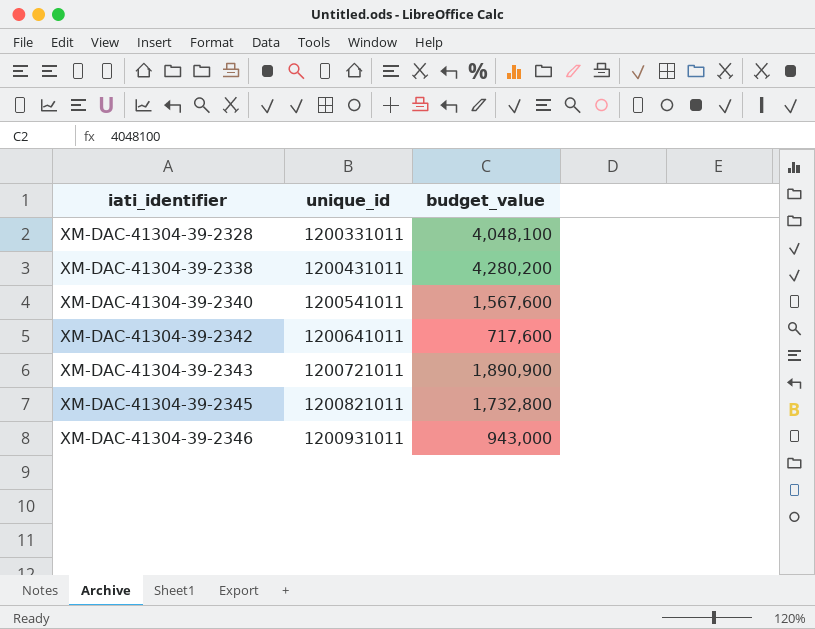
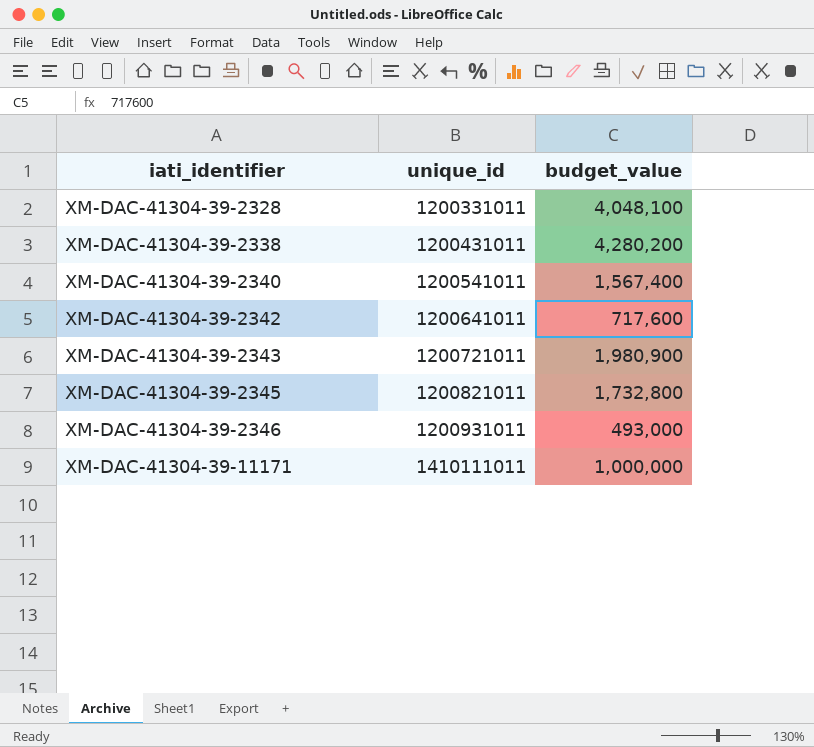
XM-DAC-41304-39-2340 | budget_value: 1,567,600 -> 1,567,400
XM-DAC-41304-39-2343 | budget_value: 1,890,900 -> 1,980,900
XM-DAC-41304-39-2346 | budget_value: 943,000 -> 493,000
row XM-DAC-41304-39-11171: none -> 1410111011 | 1,000,000

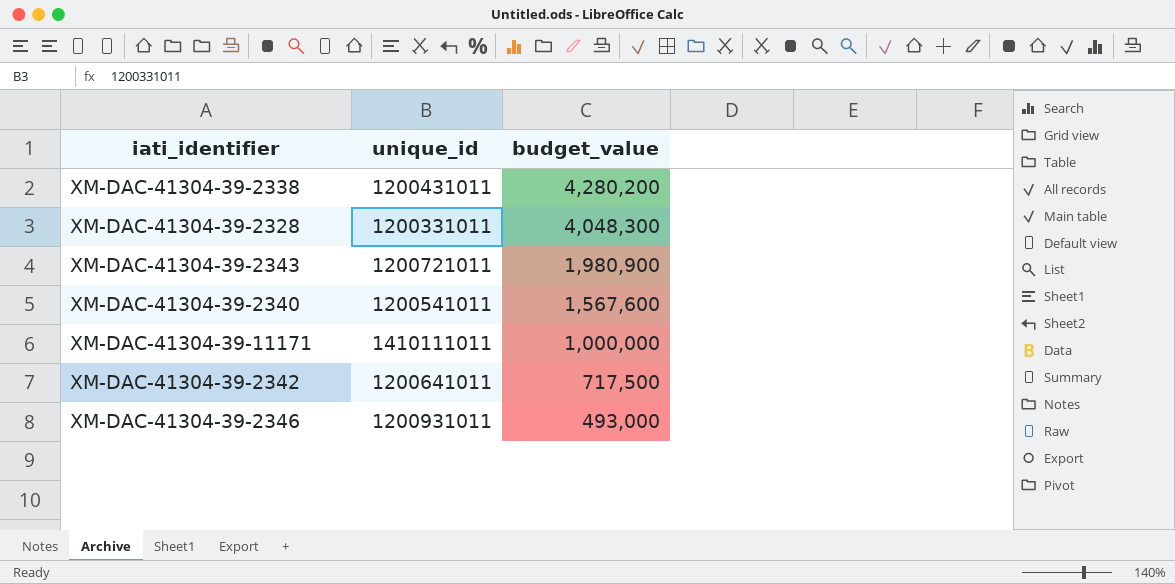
row order: iati_identifier ascending -> budget_value descending
row XM-DAC-41304-39-2345: 1200821011 | 1,732,800 -> none
XM-DAC-41304-39-2328 | budget_value: 4,048,100 -> 4,048,300
XM-DAC-41304-39-2340 | budget_value: 1,567,400 -> 1,567,600
XM-DAC-41304-39-2342 | budget_value: 717,600 -> 717,500

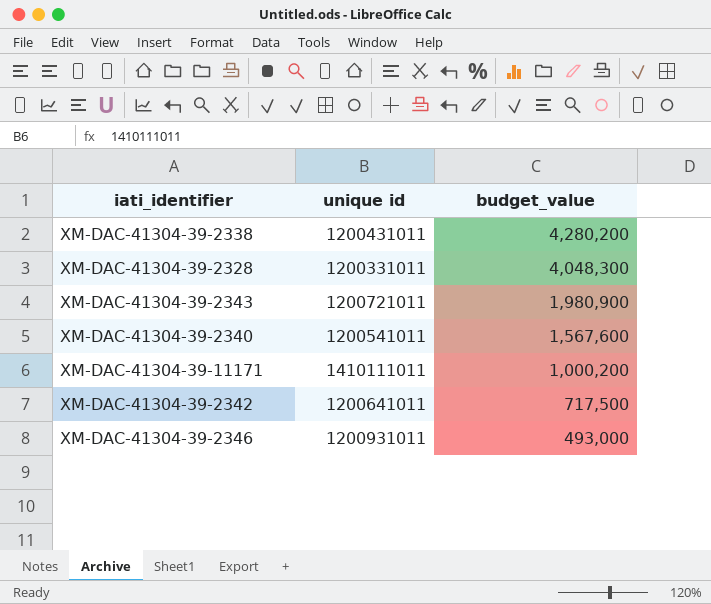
column name: unique_id -> unique id
XM-DAC-41304-39-11171 | budget_value: 1,000,000 -> 1,000,200

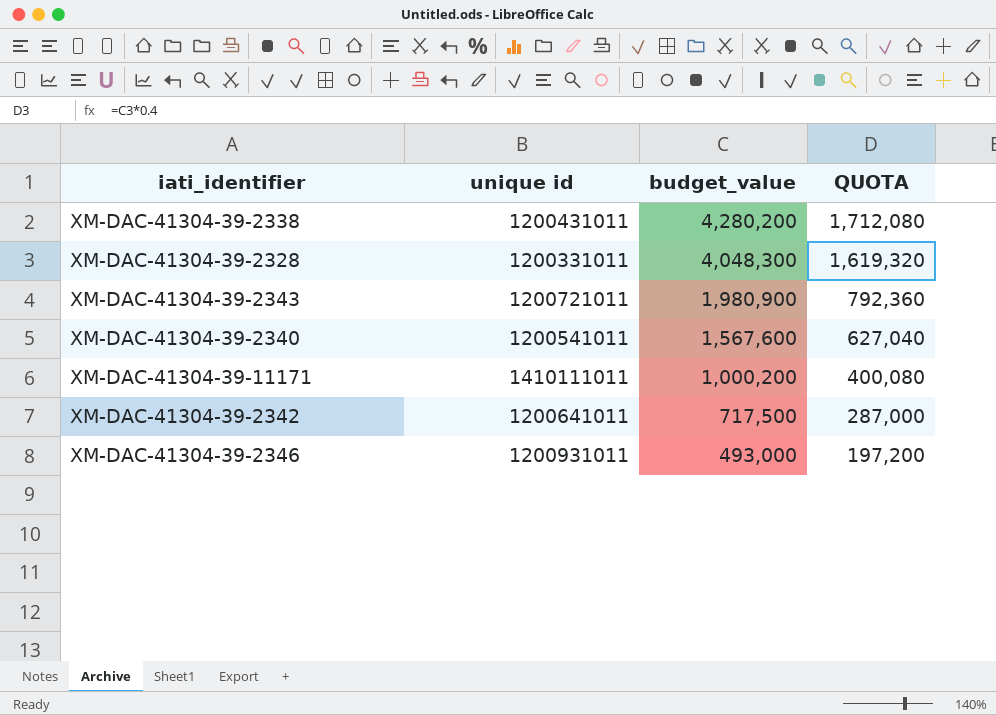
column QUOTA | formula: none -> [budget_value] * 0.4

